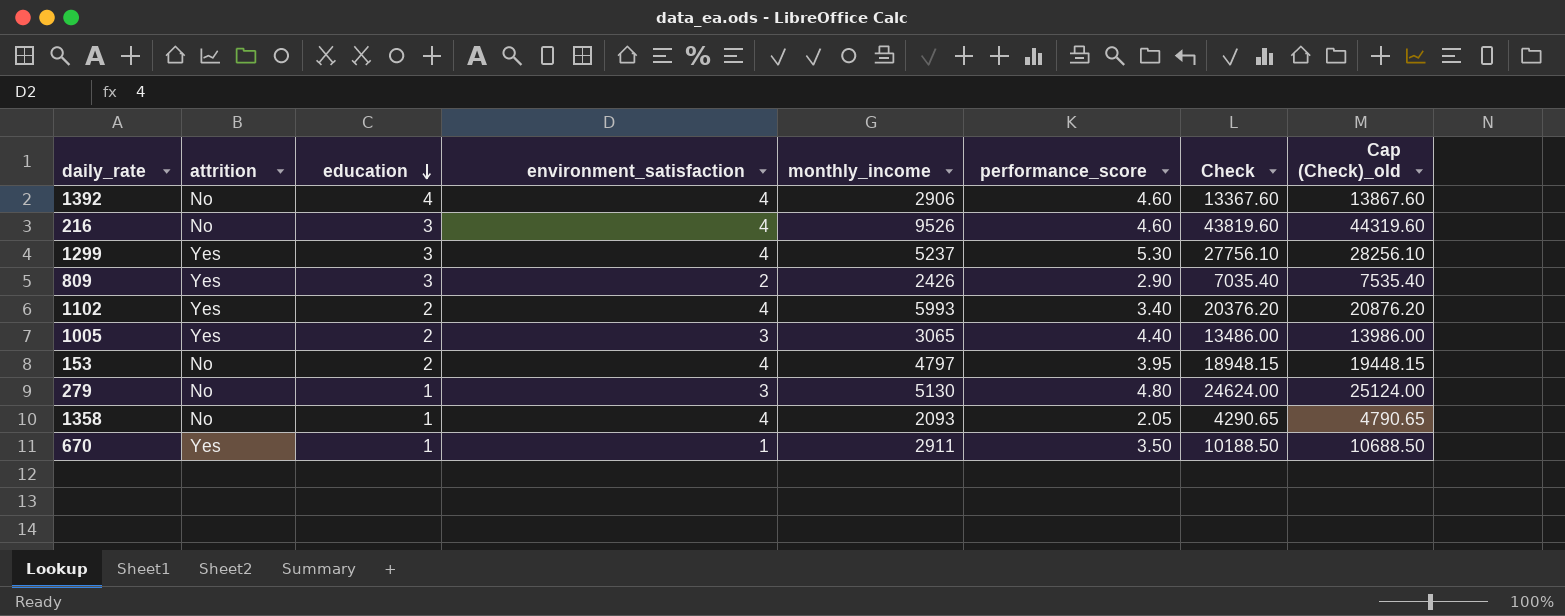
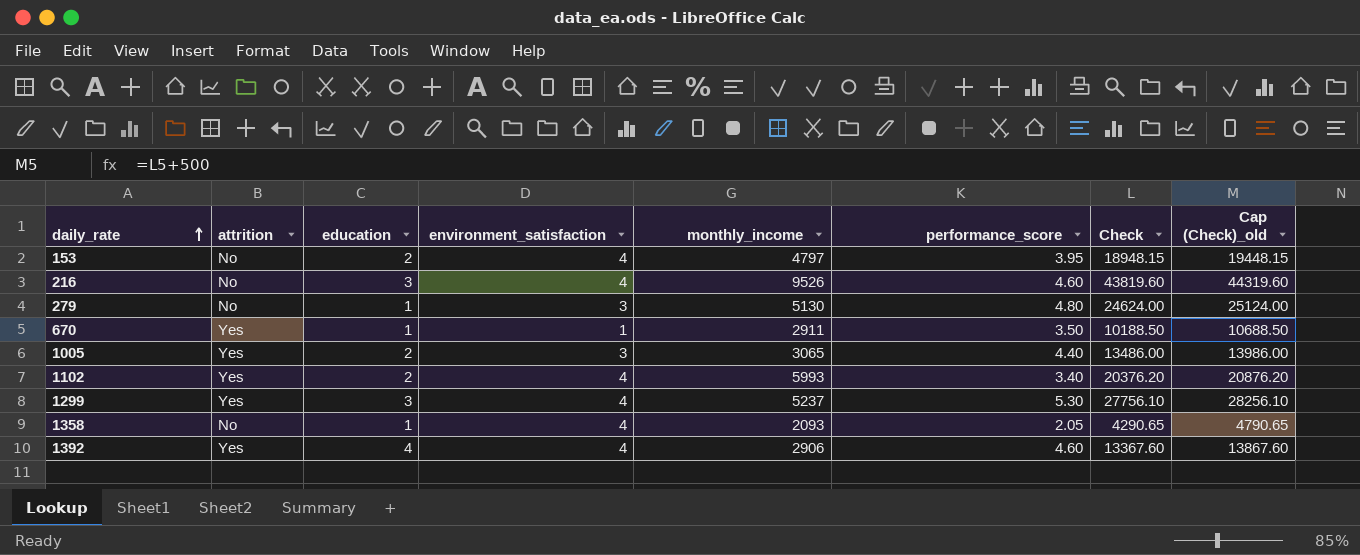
row order: education descending -> daily_rate ascending
row 809: Yes | 3 | 2 | 2426 | 2.90 | 7035.40 | 7535.40 -> none
1392 | attrition: No -> Yes

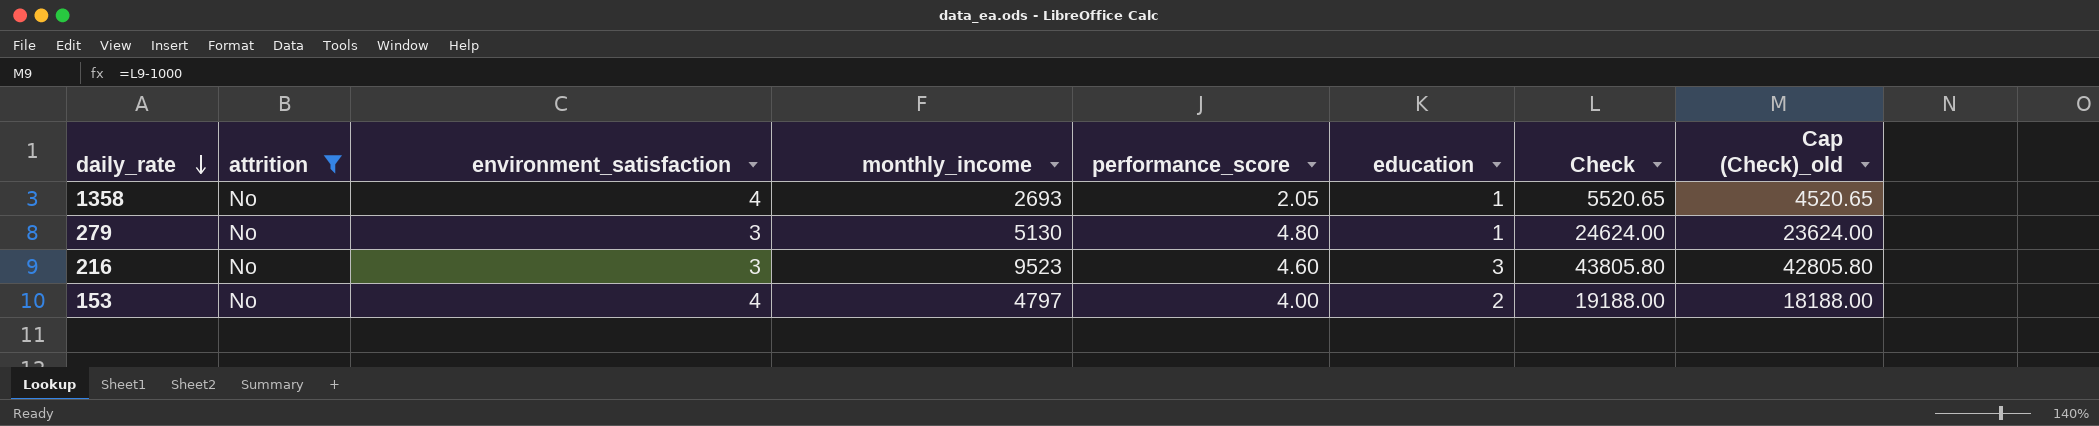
filter: none -> attrition = No
row order: daily_rate ascending -> daily_rate descending
column education | position: 3 -> 6
column Cap (Check)_old | formula: [Check] + 500 -> [Check] - 1000
1358 | monthly_income: 2093 -> 2693
1358 | Check: 4290.65 -> 5520.65
216 | environment_satisfaction: 4 -> 3
216 | monthly_income: 9526 -> 9523
216 | Check: 43819.60 -> 43805.80
153 | performance_score: 3.95 -> 4.00
153 | Check: 18948.15 -> 19188.00

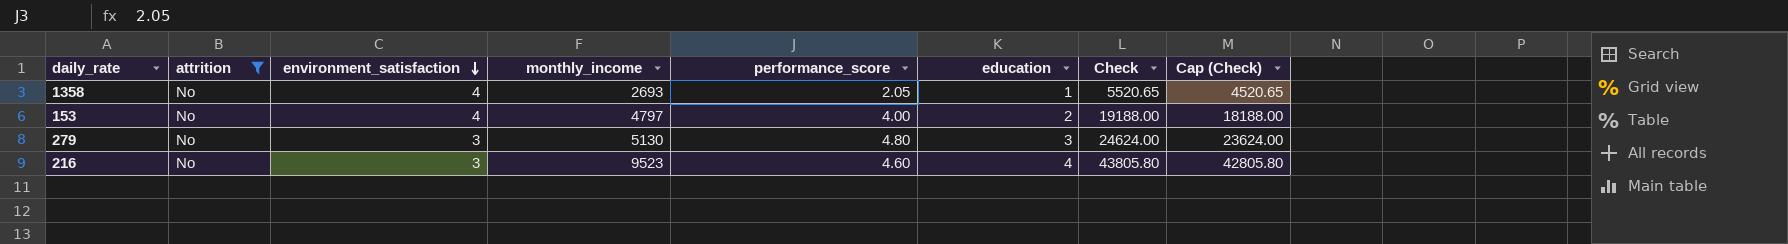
row order: daily_rate descending -> environment_satisfaction descending
column name: Cap (Check)_old -> Cap (Check)
279 | education: 1 -> 3
216 | education: 3 -> 4

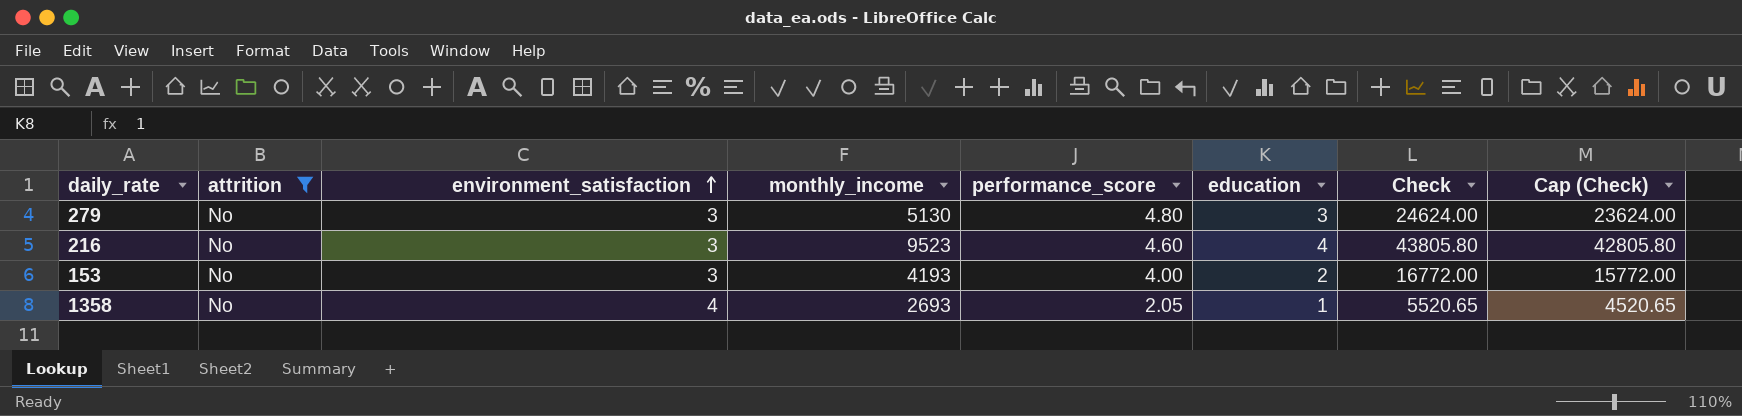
row order: environment_satisfaction descending -> environment_satisfaction ascending
153 | environment_satisfaction: 4 -> 3
153 | monthly_income: 4797 -> 4193
153 | Check: 19188.00 -> 16772.00
153 | Cap (Check): 18188.00 -> 15772.00

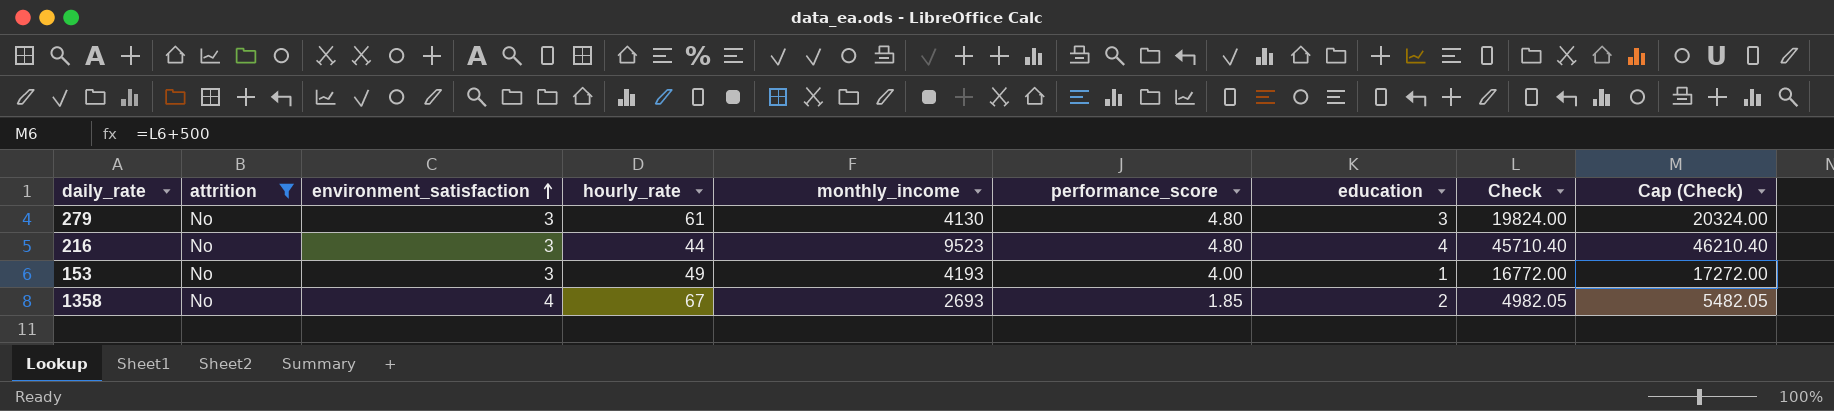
column hourly_rate | position: none -> 4
column Cap (Check) | formula: [Check] - 1000 -> [Check] + 500
279 | monthly_income: 5130 -> 4130
279 | Check: 24624.00 -> 19824.00
216 | performance_score: 4.60 -> 4.80
216 | Check: 43805.80 -> 45710.40
153 | education: 2 -> 1
1358 | performance_score: 2.05 -> 1.85
1358 | education: 1 -> 2
1358 | Check: 5520.65 -> 4982.05

